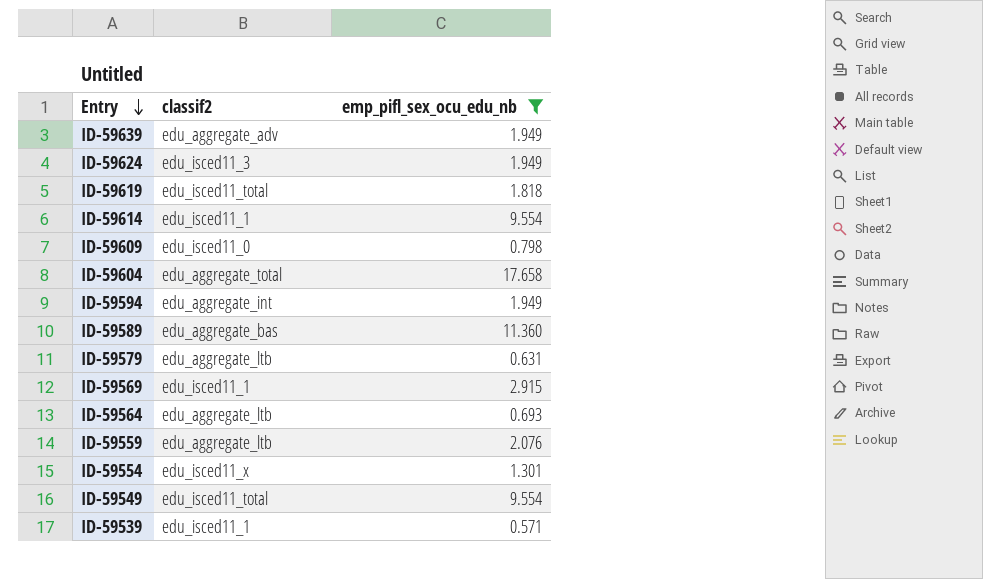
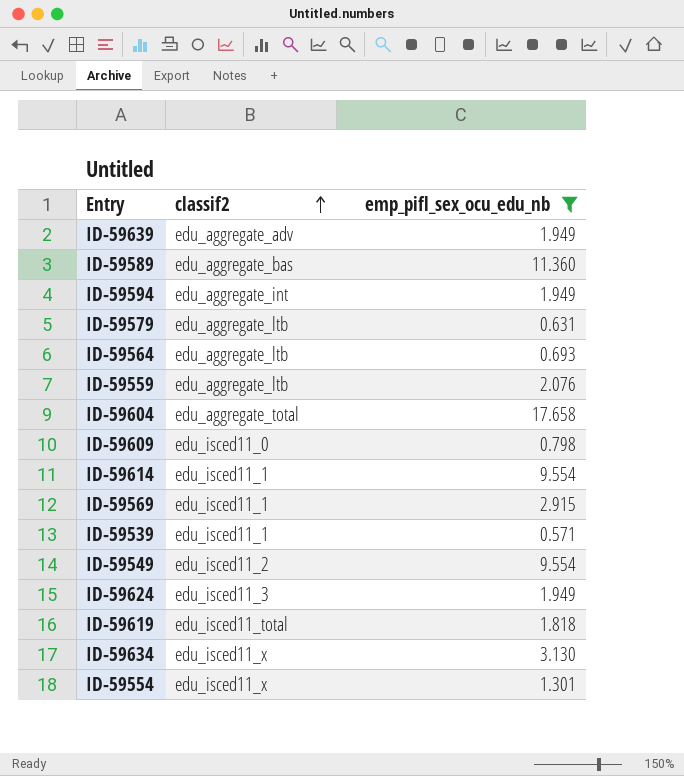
row order: Entry descending -> classif2 ascending
ID-59549 | classif2: edu_isced11_total -> edu_isced11_2
row ID-59634: none -> edu_isced11_x | 3.130

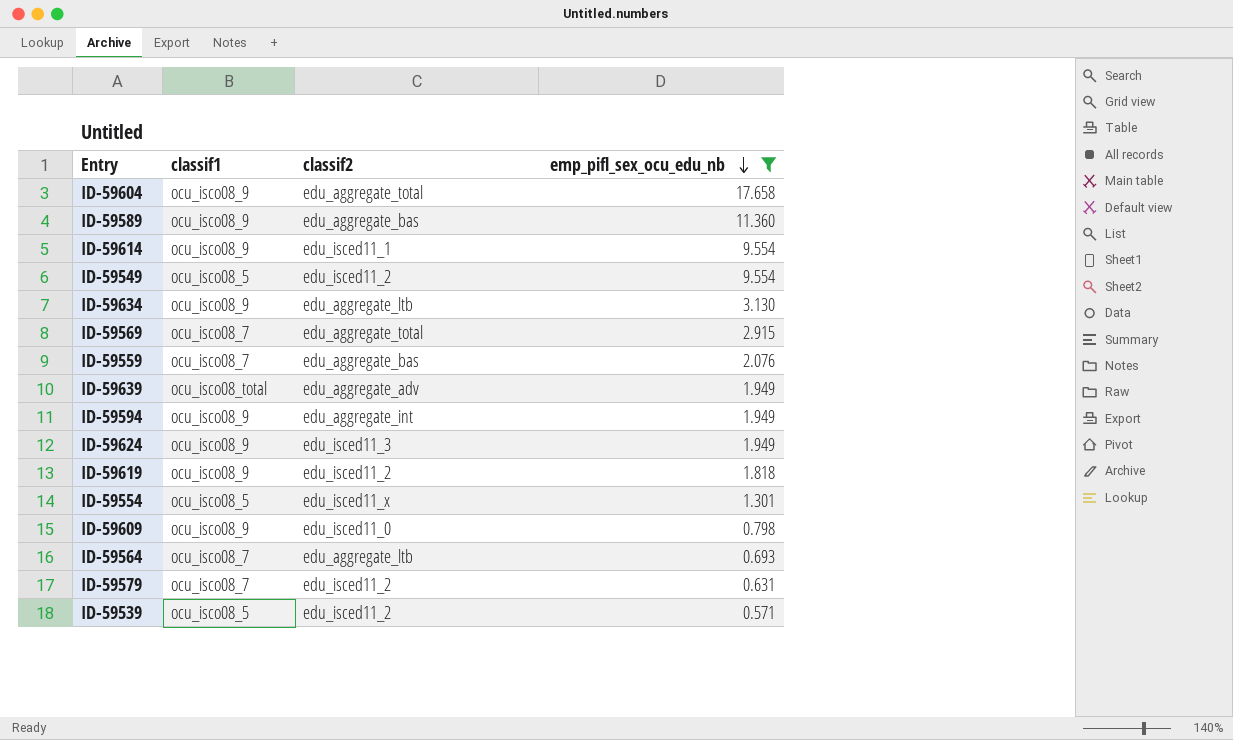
row order: classif2 ascending -> emp_pifl_sex_ocu_edu_nb descending
column classif1 | position: none -> 2
ID-59634 | classif2: edu_isced11_x -> edu_aggregate_ltb
ID-59569 | classif2: edu_isced11_1 -> edu_aggregate_total
ID-59559 | classif2: edu_aggregate_ltb -> edu_aggregate_bas
ID-59619 | classif2: edu_isced11_total -> edu_isced11_2
ID-59579 | classif2: edu_aggregate_ltb -> edu_isced11_2
ID-59539 | classif2: edu_isced11_1 -> edu_isced11_2

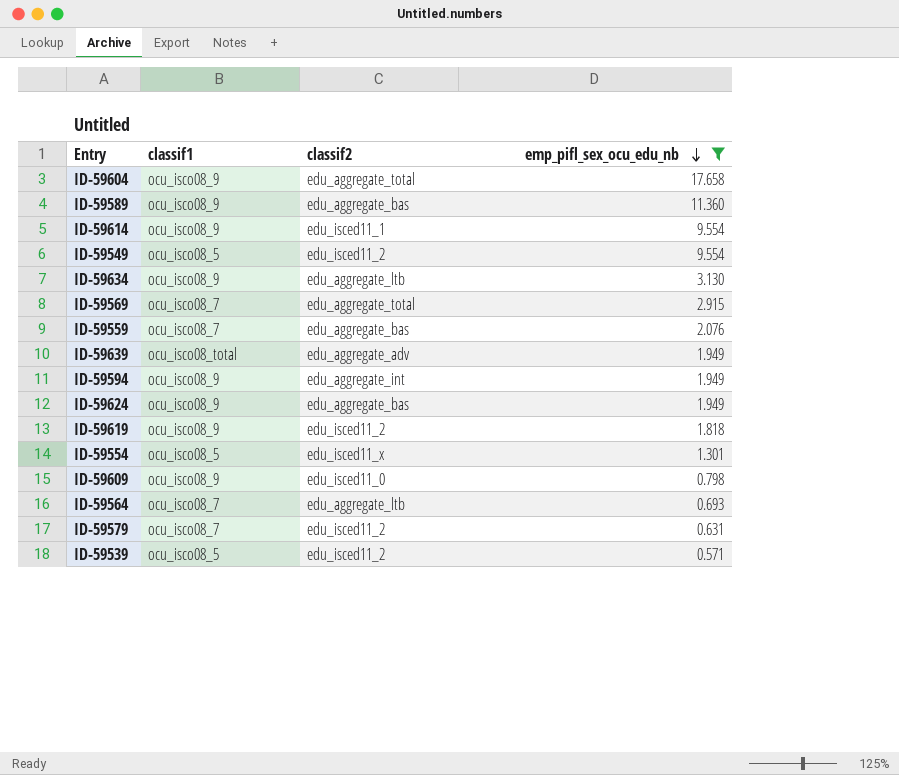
ID-59624 | classif2: edu_isced11_3 -> edu_aggregate_bas

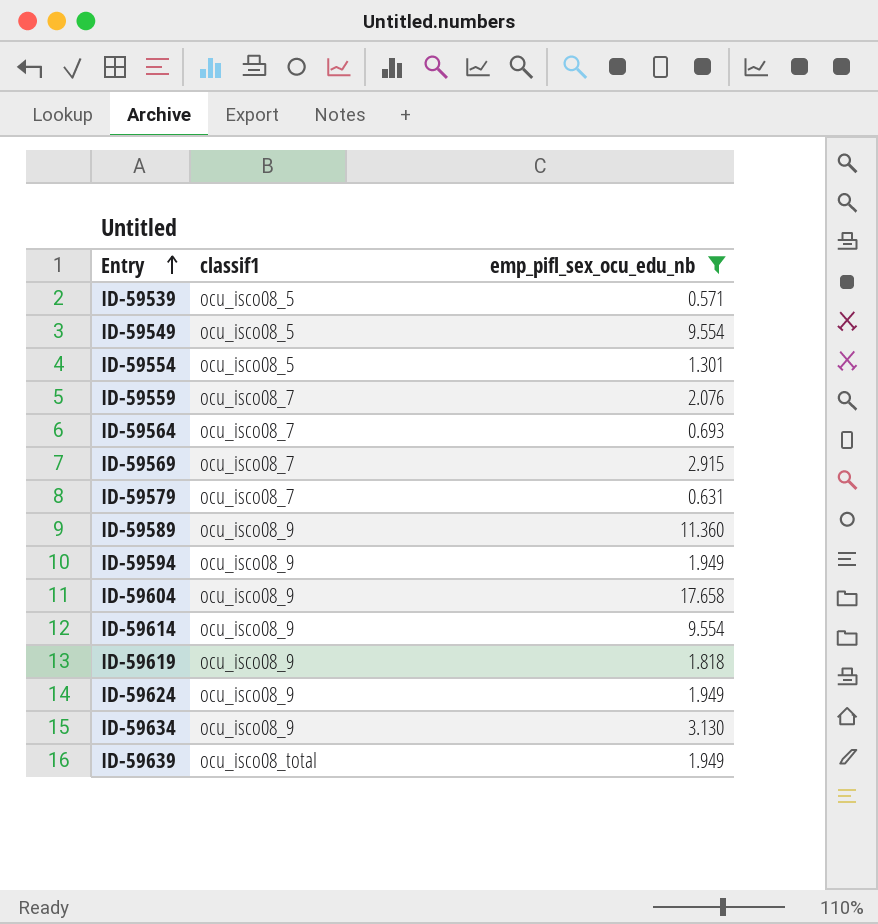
row order: emp_pifl_sex_ocu_edu_nb descending -> Entry ascending
column classif2 | position: 3 -> none
row ID-59609: ocu_isco08_9 | edu_isced11_0 | 0.798 -> none

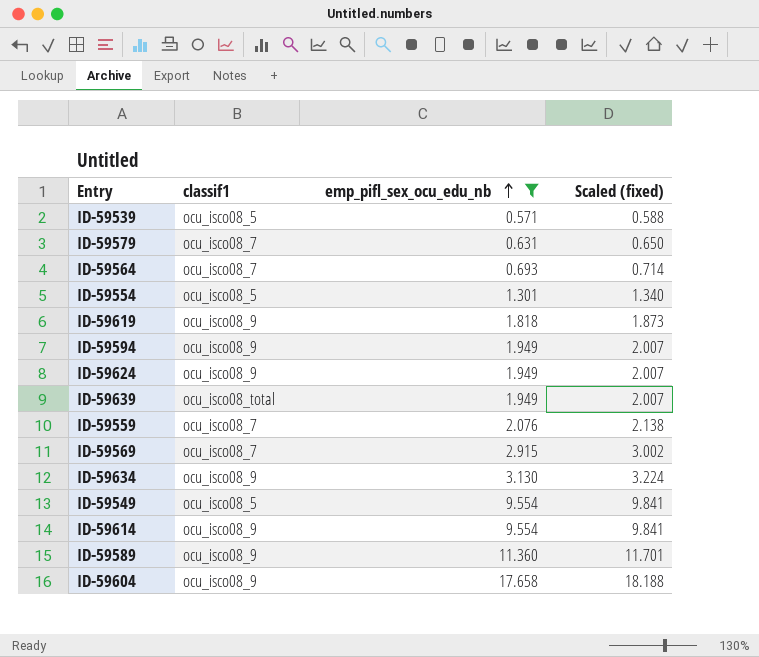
row order: Entry ascending -> emp_pifl_sex_ocu_edu_nb ascending
column Scaled (fixed) | formula: none -> [emp_pifl_sex_ocu_edu_nb] * 1.03

